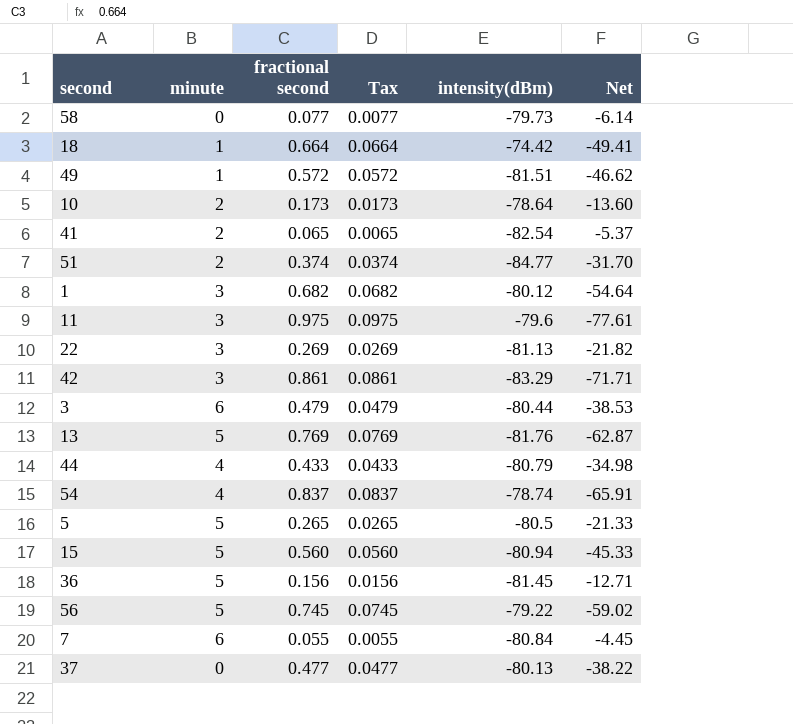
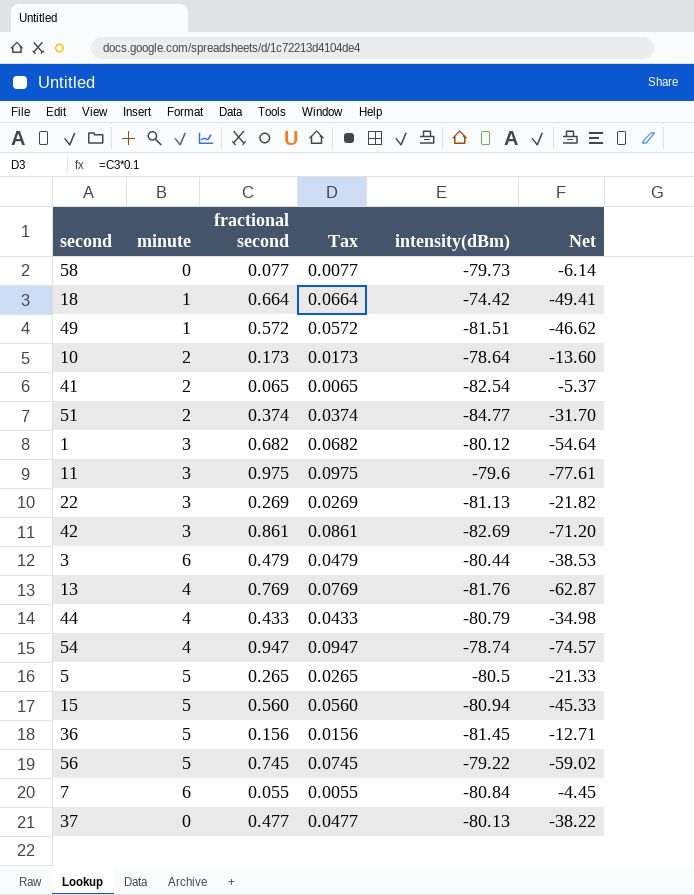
42 | intensity(dBm): -83.29 -> -82.69
42 | Net: -71.71 -> -71.20
13 | minute: 5 -> 4
54 | fractional second: 0.837 -> 0.947
54 | Tax: 0.0837 -> 0.0947
54 | Net: -65.91 -> -74.57

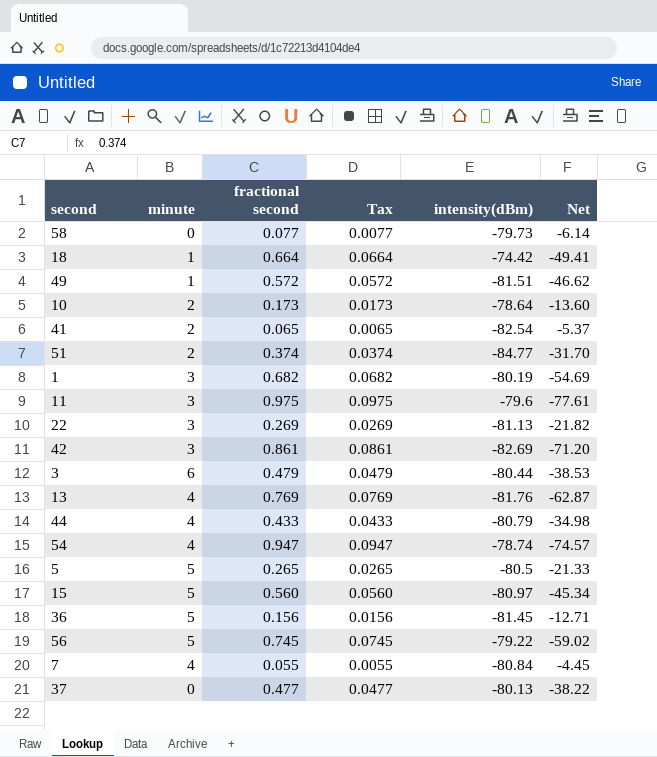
1 | intensity(dBm): -80.12 -> -80.19
1 | Net: -54.64 -> -54.69
15 | intensity(dBm): -80.94 -> -80.97
15 | Net: -45.33 -> -45.34
7 | minute: 6 -> 4

